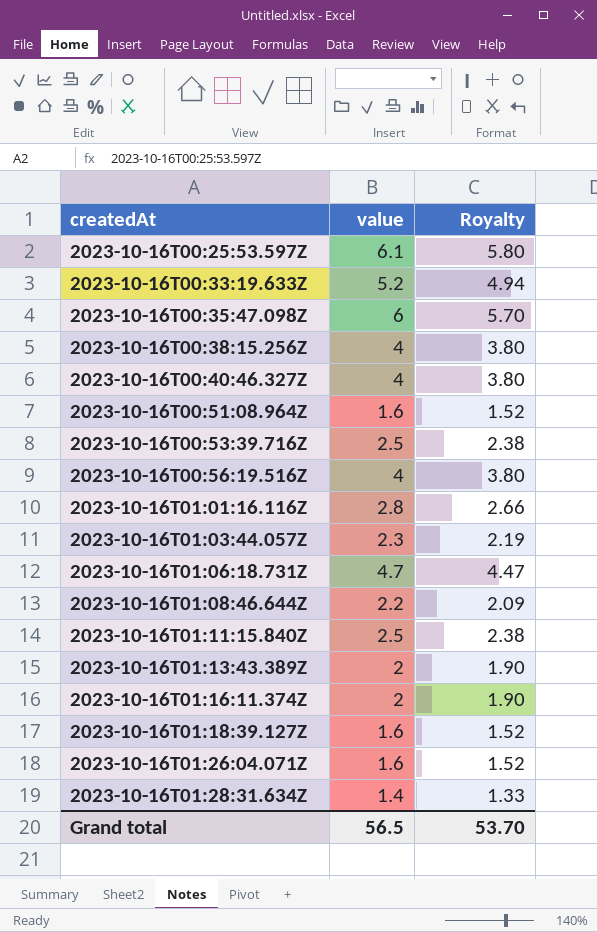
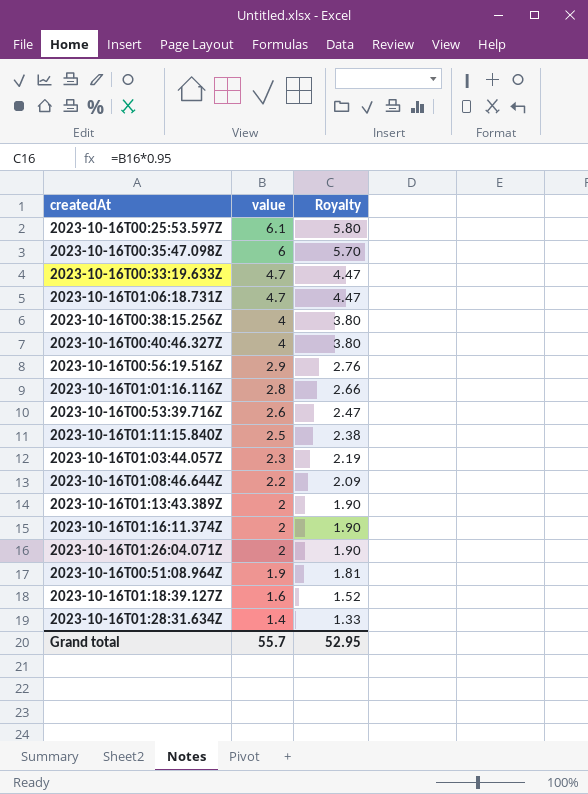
row order: createdAt ascending -> value descending
2023-10-16T00:33:19.633Z | value: 5.2 -> 4.7
2023-10-16T00:33:19.633Z | Royalty: 4.94 -> 4.47
2023-10-16T00:56:19.516Z | value: 4 -> 2.9
2023-10-16T00:56:19.516Z | Royalty: 3.80 -> 2.76
2023-10-16T00:53:39.716Z | value: 2.5 -> 2.6
2023-10-16T00:53:39.716Z | Royalty: 2.38 -> 2.47
2023-10-16T01:26:04.071Z | value: 1.6 -> 2
2023-10-16T01:26:04.071Z | Royalty: 1.52 -> 1.90
2023-10-16T00:51:08.964Z | value: 1.6 -> 1.9
2023-10-16T00:51:08.964Z | Royalty: 1.52 -> 1.81
Grand total | value: 56.5 -> 55.7
Grand total | Royalty: 53.70 -> 52.95

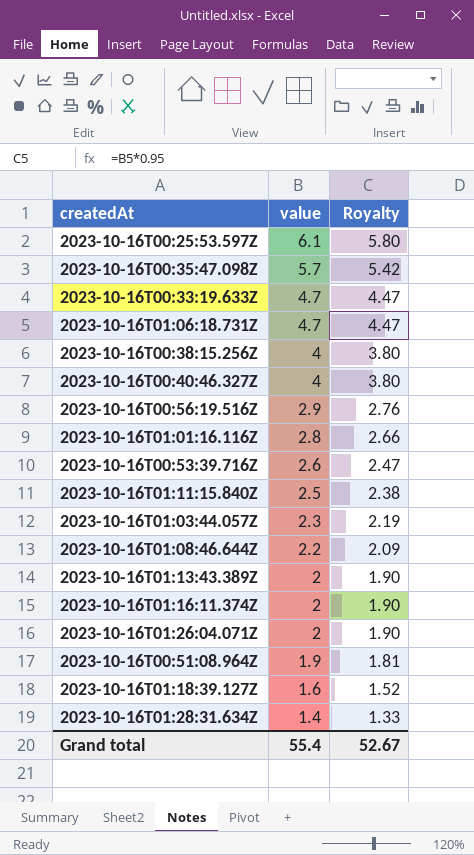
2023-10-16T00:35:47.098Z | value: 6 -> 5.7
2023-10-16T00:35:47.098Z | Royalty: 5.70 -> 5.42
Grand total | value: 55.7 -> 55.4
Grand total | Royalty: 52.95 -> 52.67

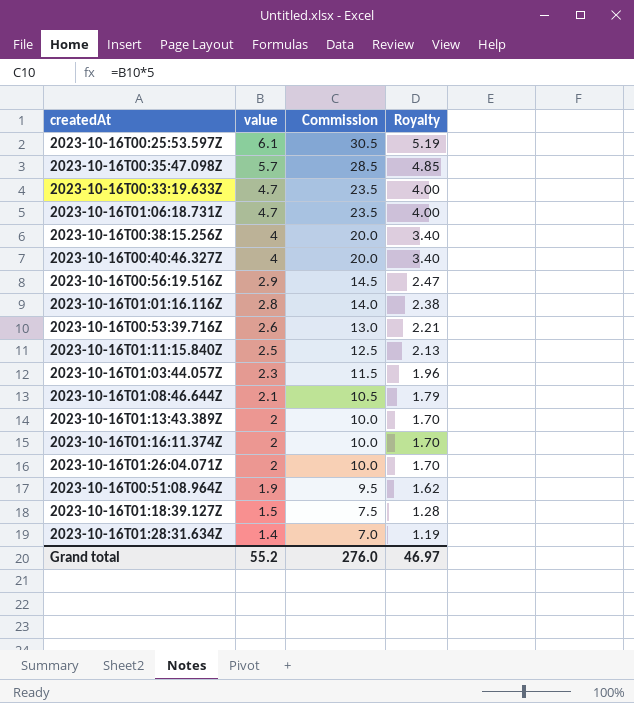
column Commission | formula: none -> [value] * 5
column Royalty | formula: [value] * 0.95 -> [value] * 0.85
2023-10-16T01:08:46.644Z | value: 2.2 -> 2.1
2023-10-16T01:18:39.127Z | value: 1.6 -> 1.5
Grand total | value: 55.4 -> 55.2
Grand total | Royalty: 52.67 -> 46.97

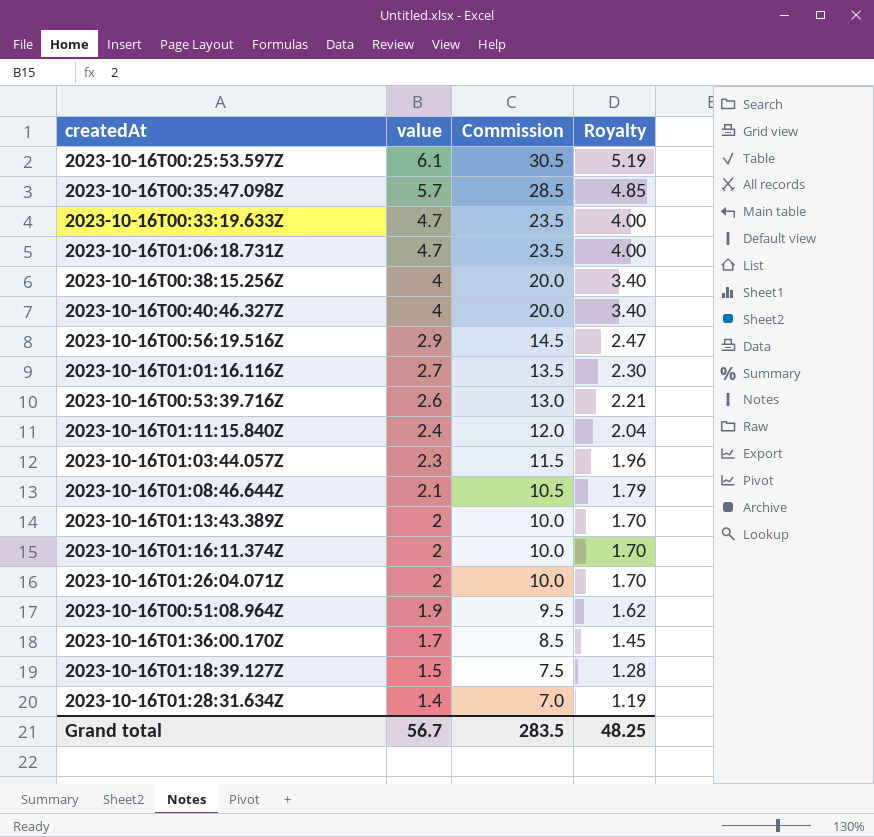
2023-10-16T01:01:16.116Z | value: 2.8 -> 2.7
2023-10-16T01:01:16.116Z | Commission: 14.0 -> 13.5
2023-10-16T01:01:16.116Z | Royalty: 2.38 -> 2.30
2023-10-16T01:11:15.840Z | value: 2.5 -> 2.4
2023-10-16T01:11:15.840Z | Commission: 12.5 -> 12.0
2023-10-16T01:11:15.840Z | Royalty: 2.13 -> 2.04
row 2023-10-16T01:36:00.170Z: none -> 1.7 | 8.5 | 1.45
Grand total | value: 55.2 -> 56.7
Grand total | Commission: 276.0 -> 283.5
Grand total | Royalty: 46.97 -> 48.25

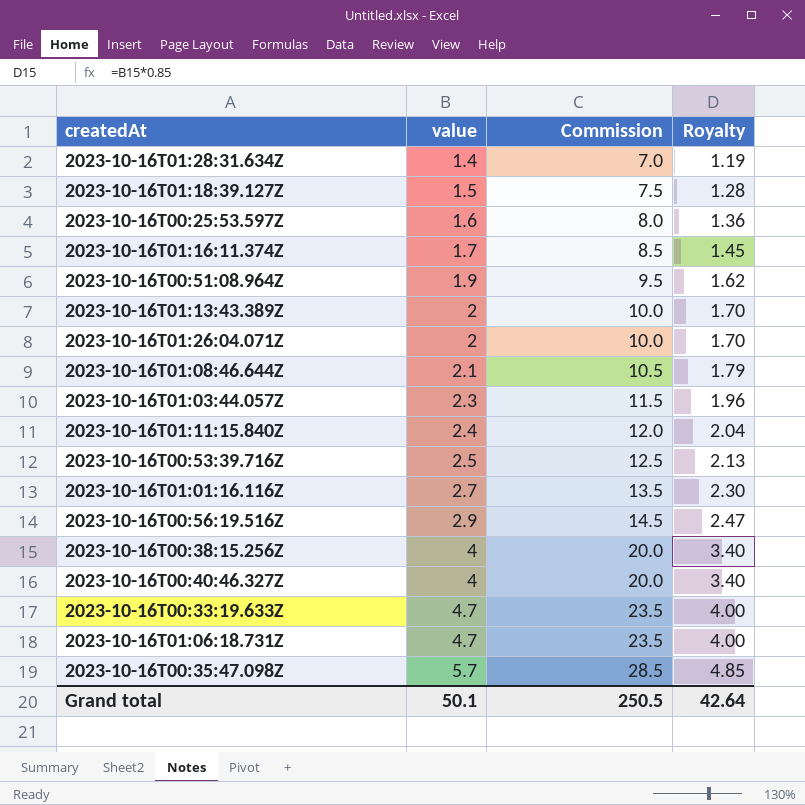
row order: value descending -> value ascending
row 2023-10-16T01:36:00.170Z: 1.7 | 8.5 | 1.45 -> none
2023-10-16T00:25:53.597Z | value: 6.1 -> 1.6
2023-10-16T00:25:53.597Z | Commission: 30.5 -> 8.0
2023-10-16T00:25:53.597Z | Royalty: 5.19 -> 1.36
2023-10-16T01:16:11.374Z | value: 2 -> 1.7
2023-10-16T01:16:11.374Z | Commission: 10.0 -> 8.5
2023-10-16T01:16:11.374Z | Royalty: 1.70 -> 1.45
2023-10-16T00:53:39.716Z | value: 2.6 -> 2.5
2023-10-16T00:53:39.716Z | Commission: 13.0 -> 12.5
2023-10-16T00:53:39.716Z | Royalty: 2.21 -> 2.13
Grand total | value: 56.7 -> 50.1
Grand total | Commission: 283.5 -> 250.5
Grand total | Royalty: 48.25 -> 42.64

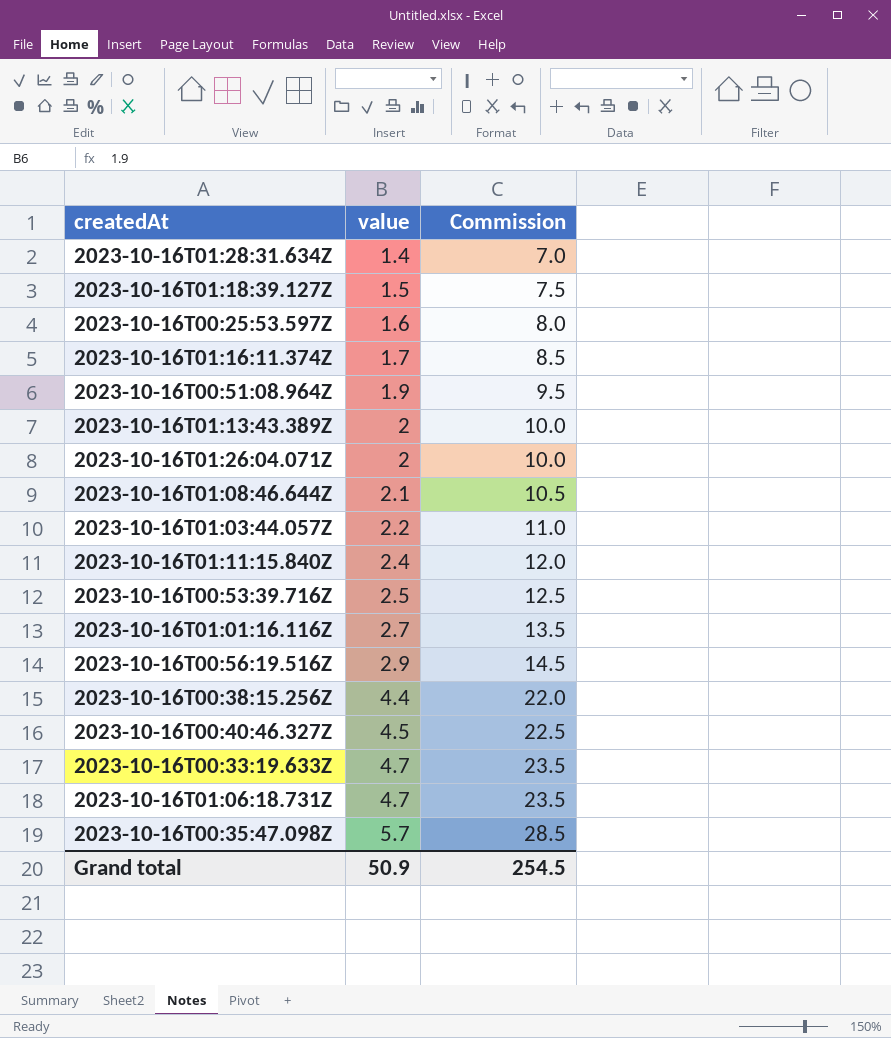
column Royalty | formula: [value] * 0.85 -> none
2023-10-16T01:03:44.057Z | value: 2.3 -> 2.2
2023-10-16T01:03:44.057Z | Commission: 11.5 -> 11.0
2023-10-16T00:38:15.256Z | value: 4 -> 4.4
2023-10-16T00:38:15.256Z | Commission: 20.0 -> 22.0
2023-10-16T00:40:46.327Z | value: 4 -> 4.5
2023-10-16T00:40:46.327Z | Commission: 20.0 -> 22.5
Grand total | value: 50.1 -> 50.9
Grand total | Commission: 250.5 -> 254.5

